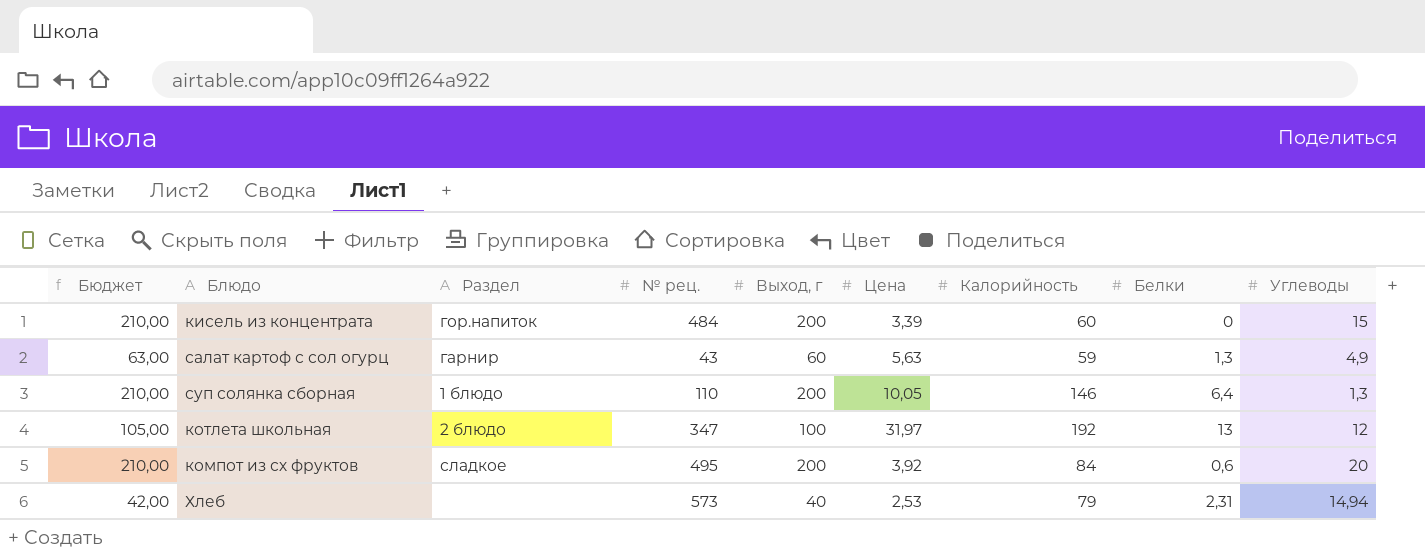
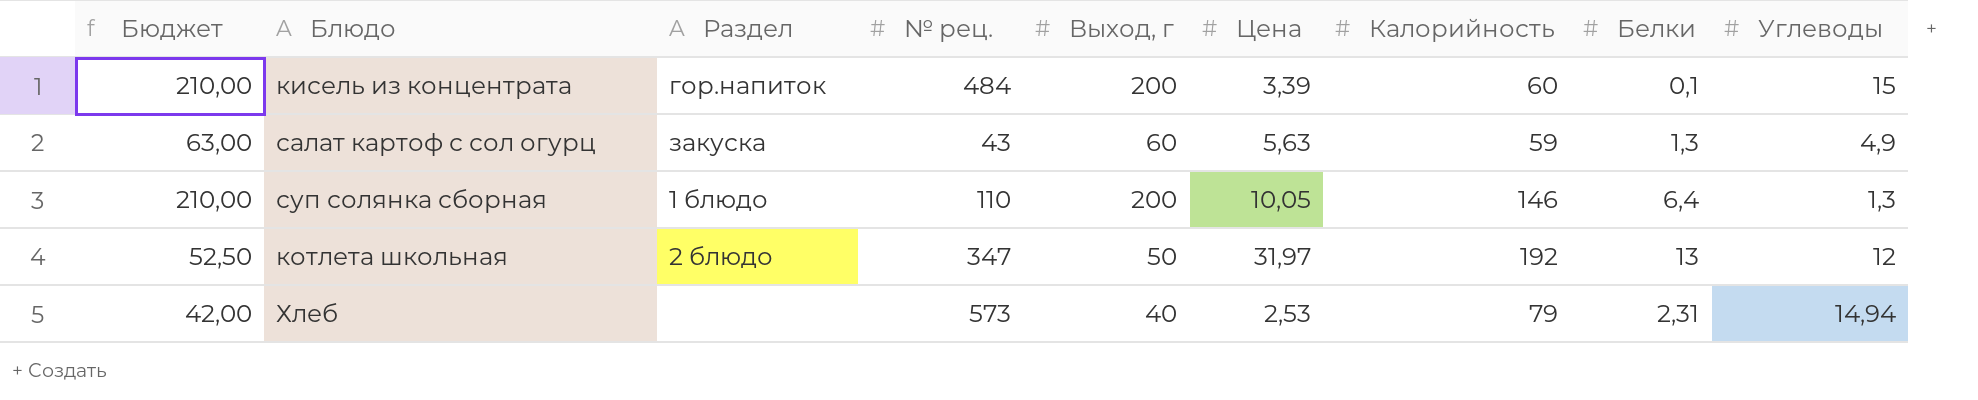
row компот из сх фруктов: 210,00 | сладкое | 495 | 200 | 3,92 | 84 | 0,6 | 20 -> none
кисель из концентрата | Белки: 0 -> 0,1
салат картоф с сол огурц | Раздел: гарнир -> закуска
котлета школьная | Бюджет: 105,00 -> 52,50
котлета школьная | Выход, г: 100 -> 50

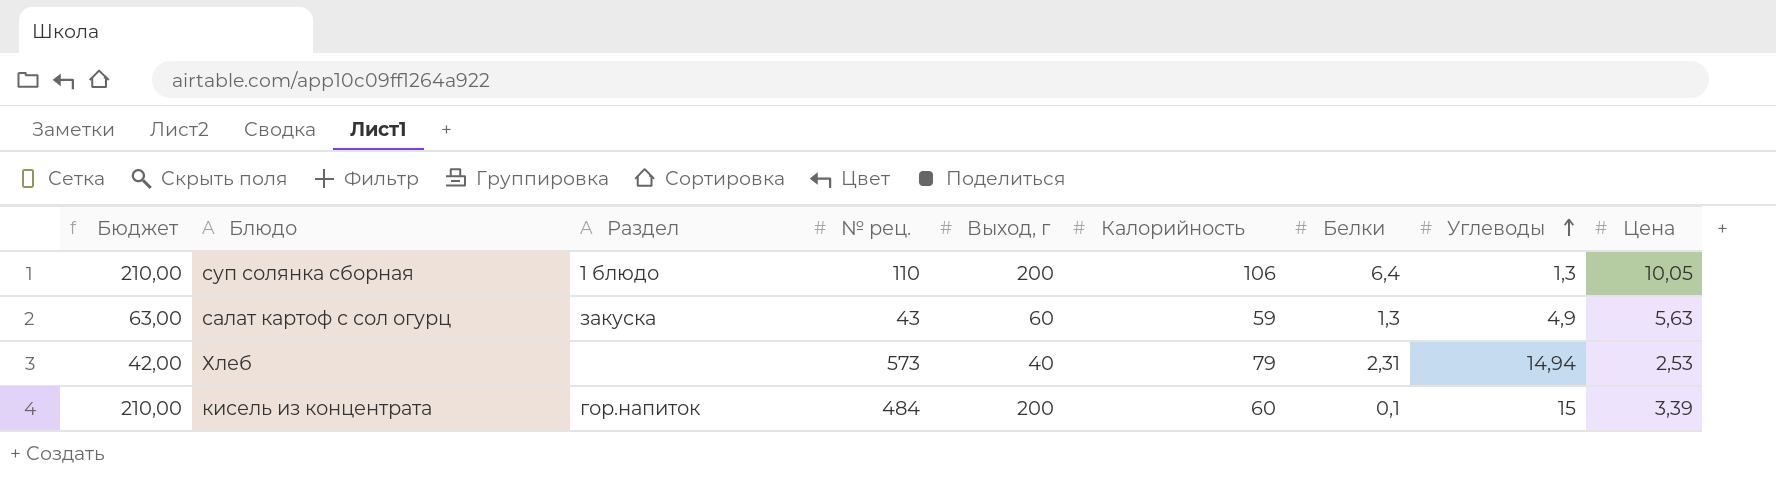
row order: none -> Углеводы ascending
column Цена | position: 6 -> 9
row котлета школьная: 52,50 | 2 блюдо | 347 | 50 | 31,97 | 192 | 13 | 12 -> none
суп солянка сборная | Калорийность: 146 -> 106

